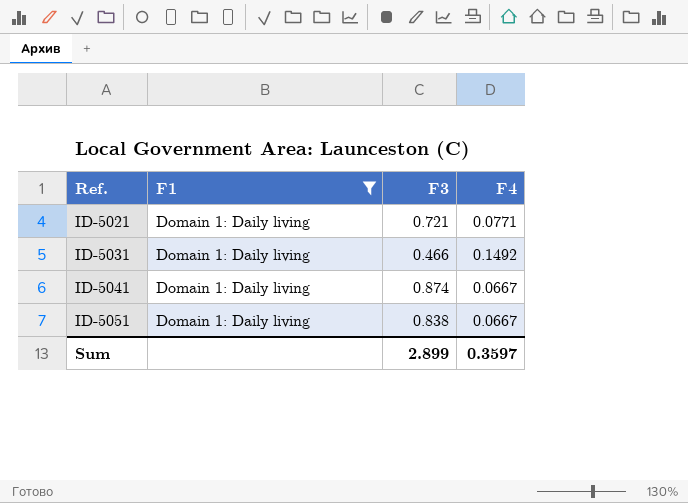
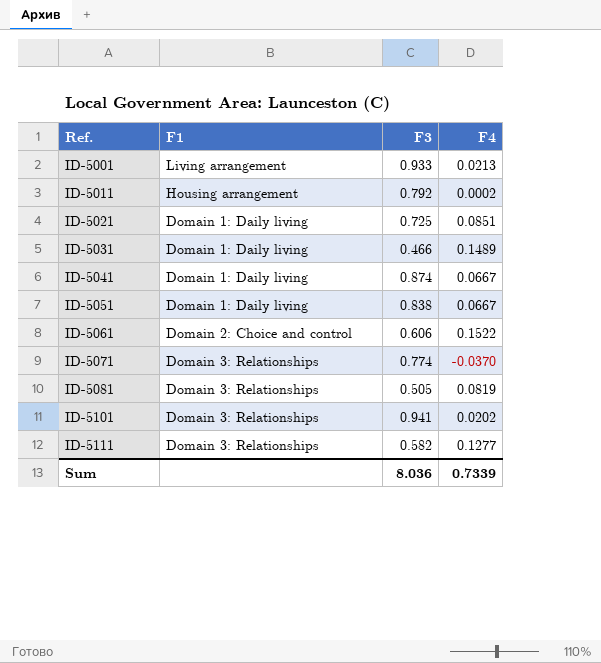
filter: F1 = Domain 1: Daily living -> none
ID-5021 | F3: 0.721 -> 0.725
ID-5021 | F4: 0.0771 -> 0.0851
ID-5031 | F4: 0.1492 -> 0.1489
Sum | F3: 2.899 -> 8.036
Sum | F4: 0.3597 -> 0.7339

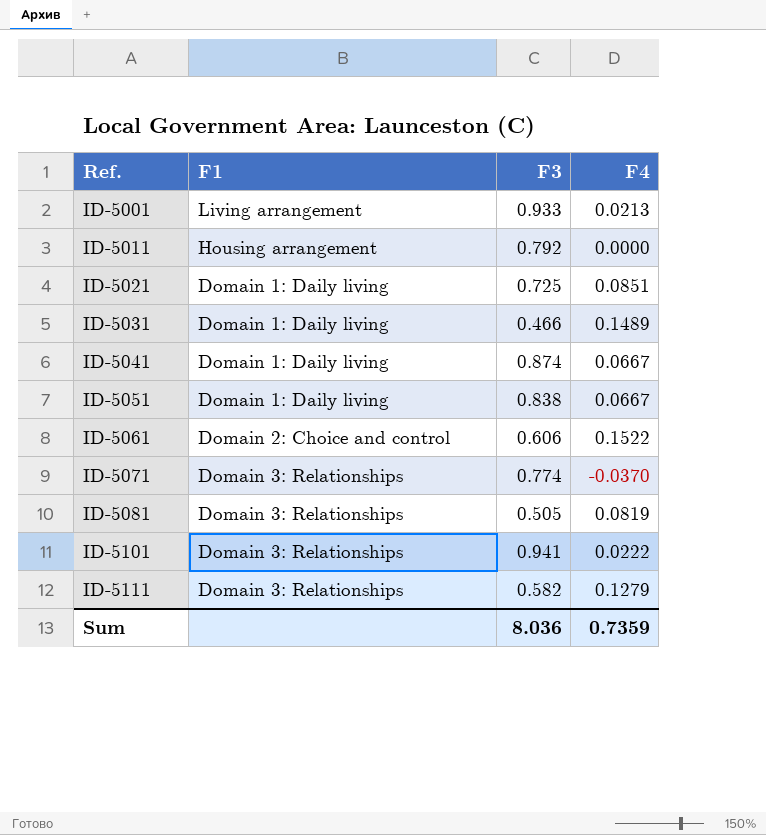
ID-5011 | F4: 0.0002 -> 0.0000
ID-5101 | F4: 0.0202 -> 0.0222
ID-5111 | F4: 0.1277 -> 0.1279
Sum | F4: 0.7339 -> 0.7359

